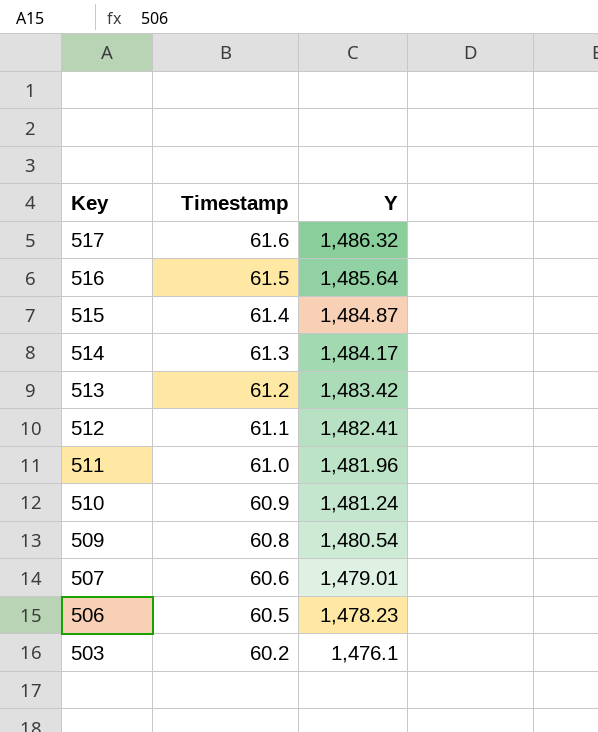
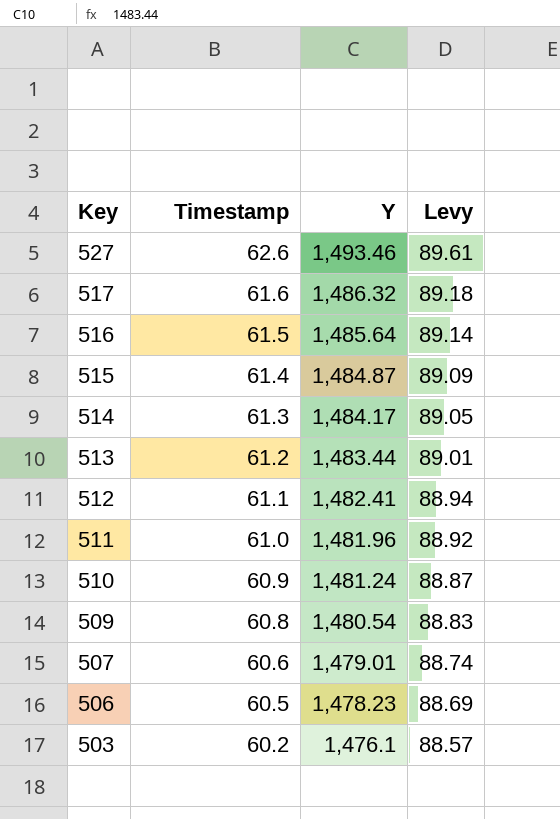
column Levy | formula: none -> [Y] * 0.06
row 527: none -> 62.6 | 1,493.46 | 89.61
513 | Y: 1,483.42 -> 1,483.44

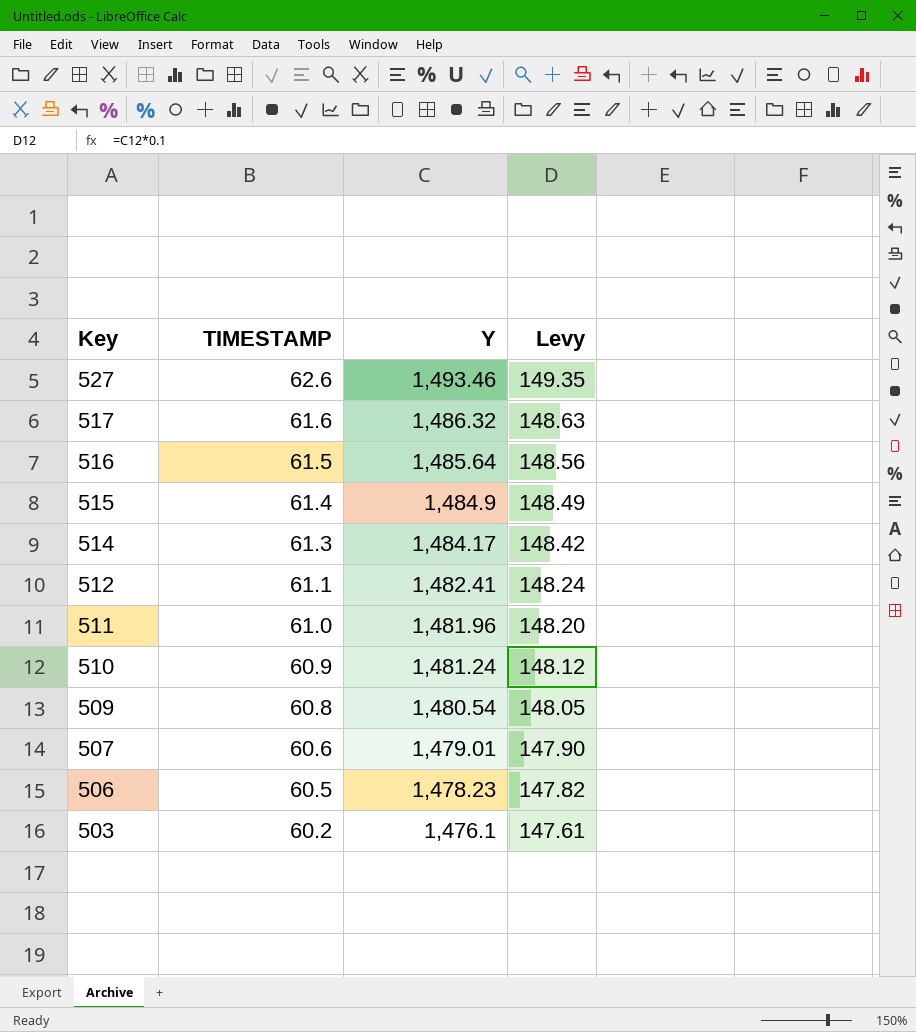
column name: Timestamp -> TIMESTAMP
column Levy | formula: [Y] * 0.06 -> [Y] * 0.1
row 513: 61.2 | 1,483.44 | 89.01 -> none
515 | Y: 1,484.87 -> 1,484.9

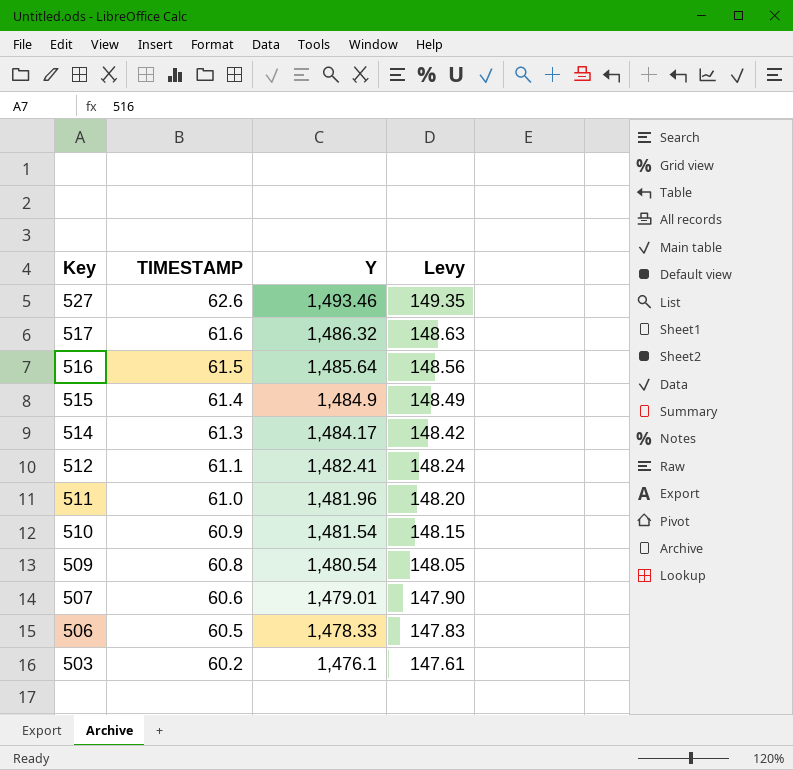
510 | Y: 1,481.24 -> 1,481.54
510 | Levy: 148.12 -> 148.15
506 | Y: 1,478.23 -> 1,478.33
506 | Levy: 147.82 -> 147.83

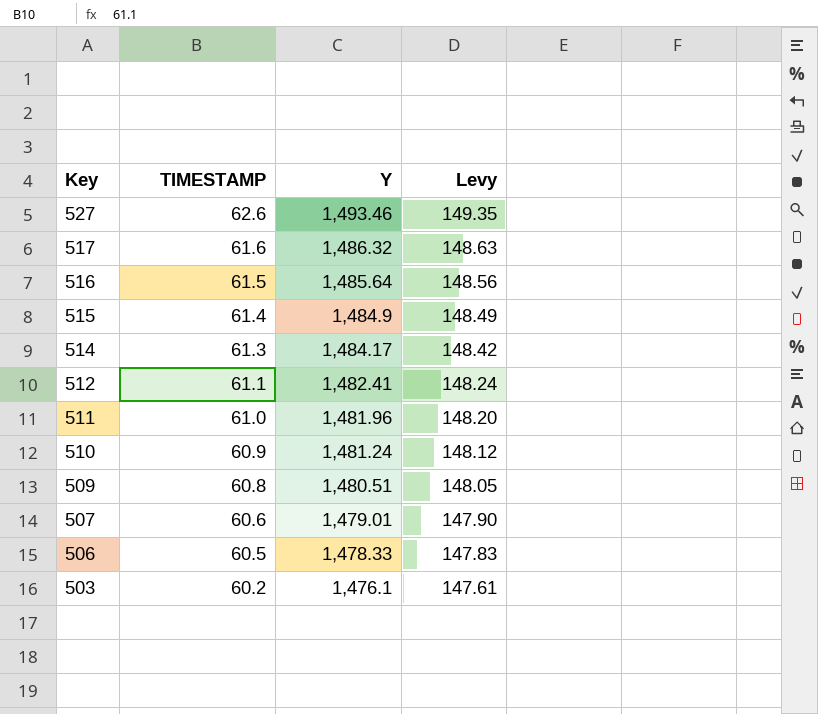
510 | Y: 1,481.54 -> 1,481.24
510 | Levy: 148.15 -> 148.12
509 | Y: 1,480.54 -> 1,480.51

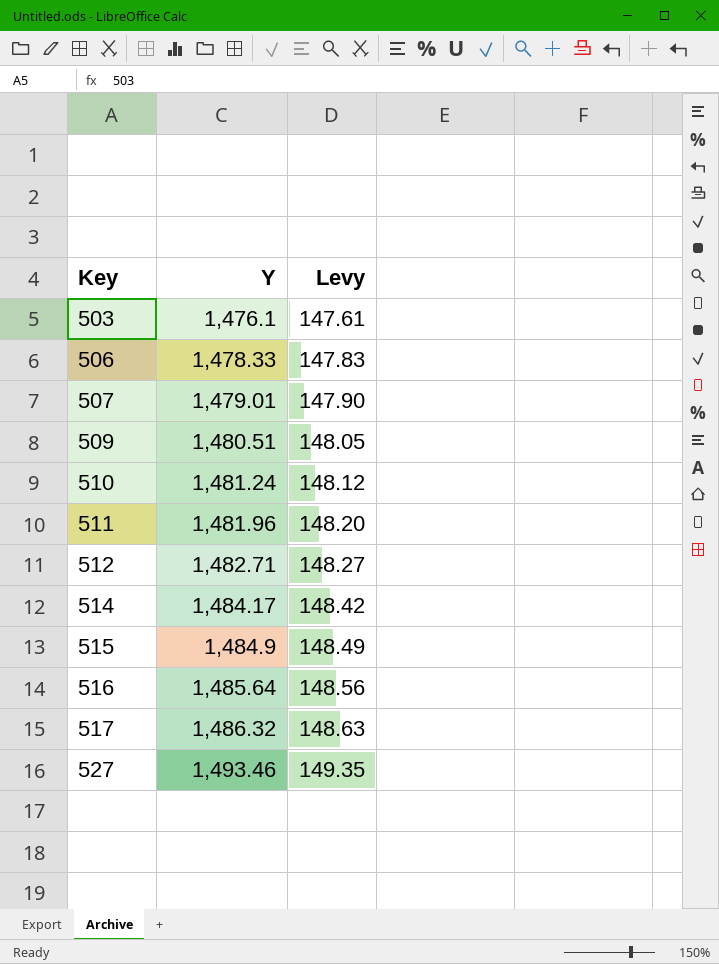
row order: Key descending -> Key ascending
column TIMESTAMP | position: 2 -> none
512 | Y: 1,482.41 -> 1,482.71
512 | Levy: 148.24 -> 148.27

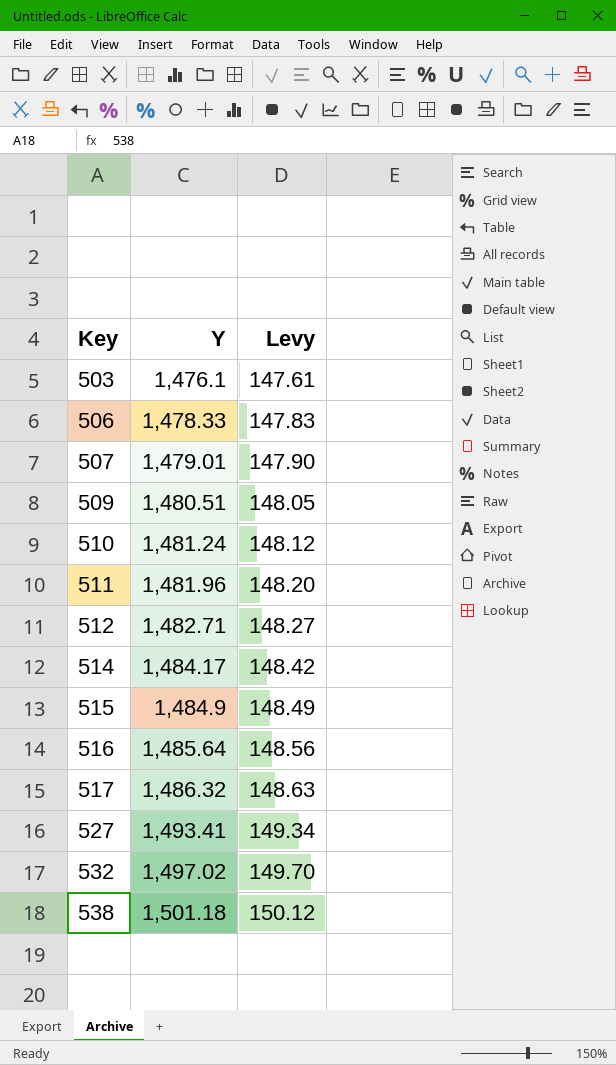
527 | Y: 1,493.46 -> 1,493.41
527 | Levy: 149.35 -> 149.34
row 532: none -> 1,497.02 | 149.70
row 538: none -> 1,501.18 | 150.12

